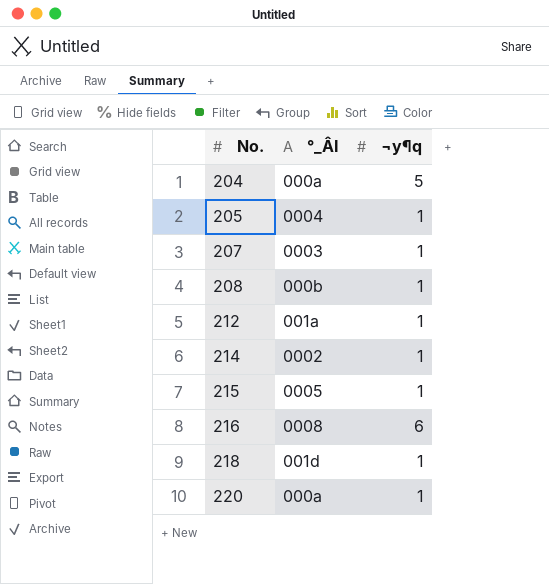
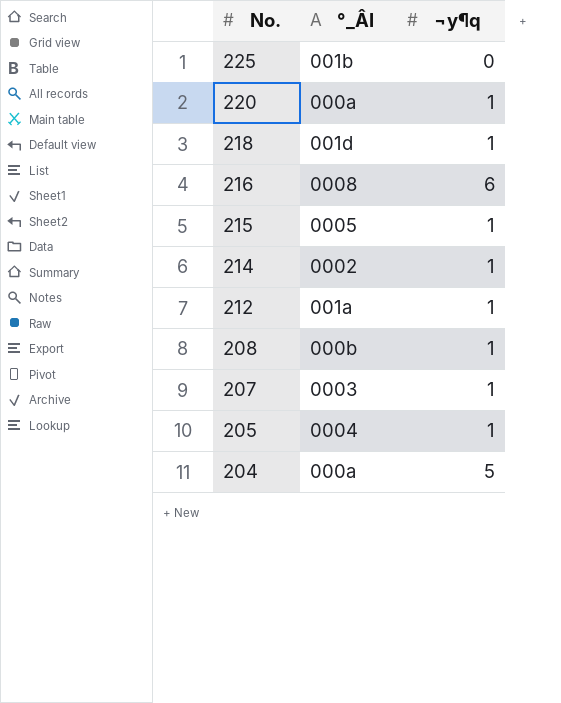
row order: No. ascending -> No. descending
row 225: none -> 001b | 0

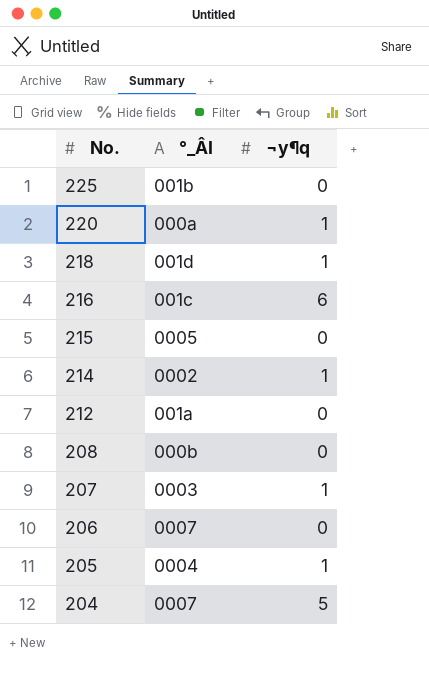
216 | °_ÂI: 0008 -> 001c
215 | ¬y¶q: 1 -> 0
212 | ¬y¶q: 1 -> 0
208 | ¬y¶q: 1 -> 0
row 206: none -> 0007 | 0
204 | °_ÂI: 000a -> 0007

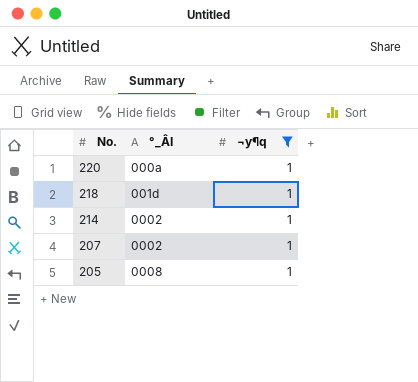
filter: none -> ¬y¶q = 1
207 | °_ÂI: 0003 -> 0002
205 | °_ÂI: 0004 -> 0008

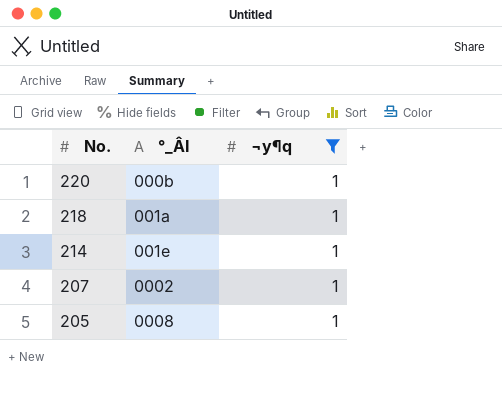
220 | °_ÂI: 000a -> 000b
218 | °_ÂI: 001d -> 001a
214 | °_ÂI: 0002 -> 001e

